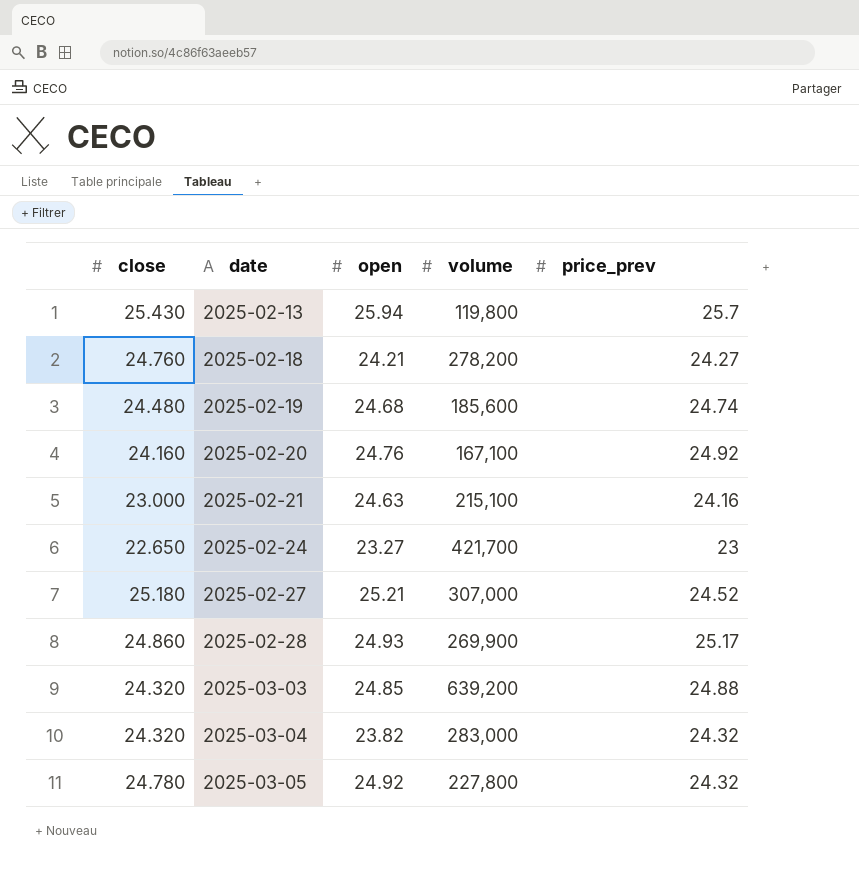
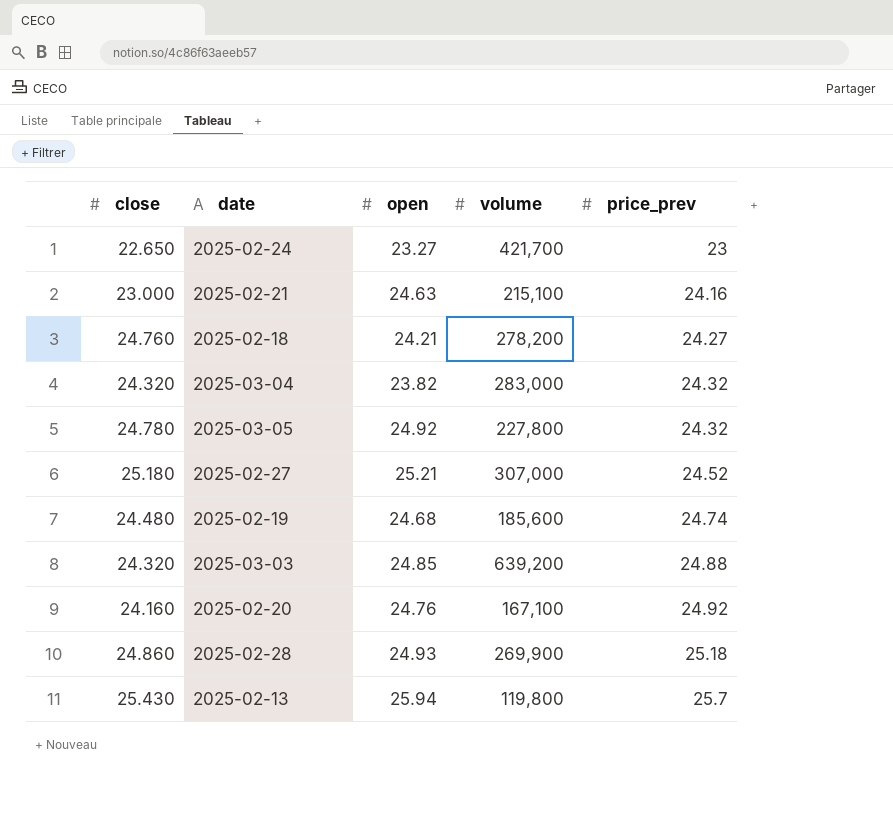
row order: date ascending -> price_prev ascending
2025-02-28 | price_prev: 25.17 -> 25.18

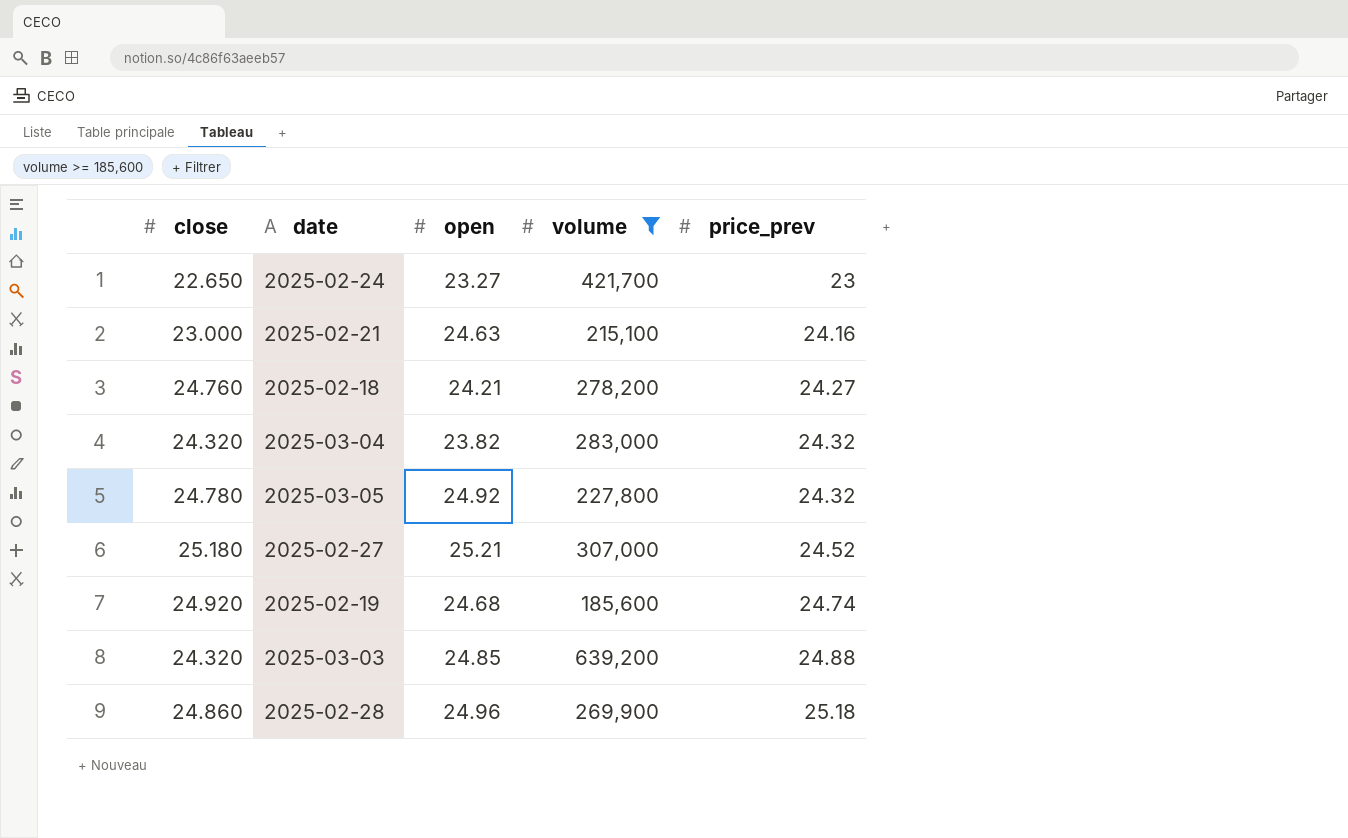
filter: none -> volume >= 185,600
2025-02-19 | close: 24.480 -> 24.920
2025-02-28 | open: 24.93 -> 24.96

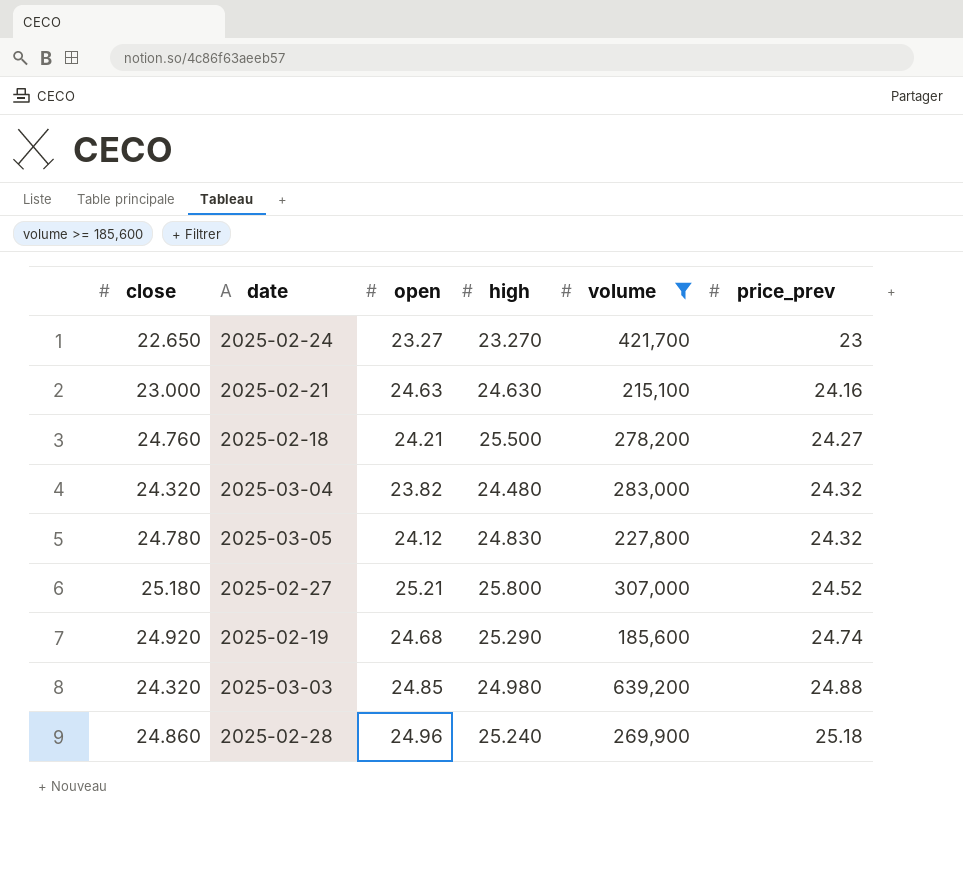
column high | position: none -> 4
2025-03-05 | open: 24.92 -> 24.12

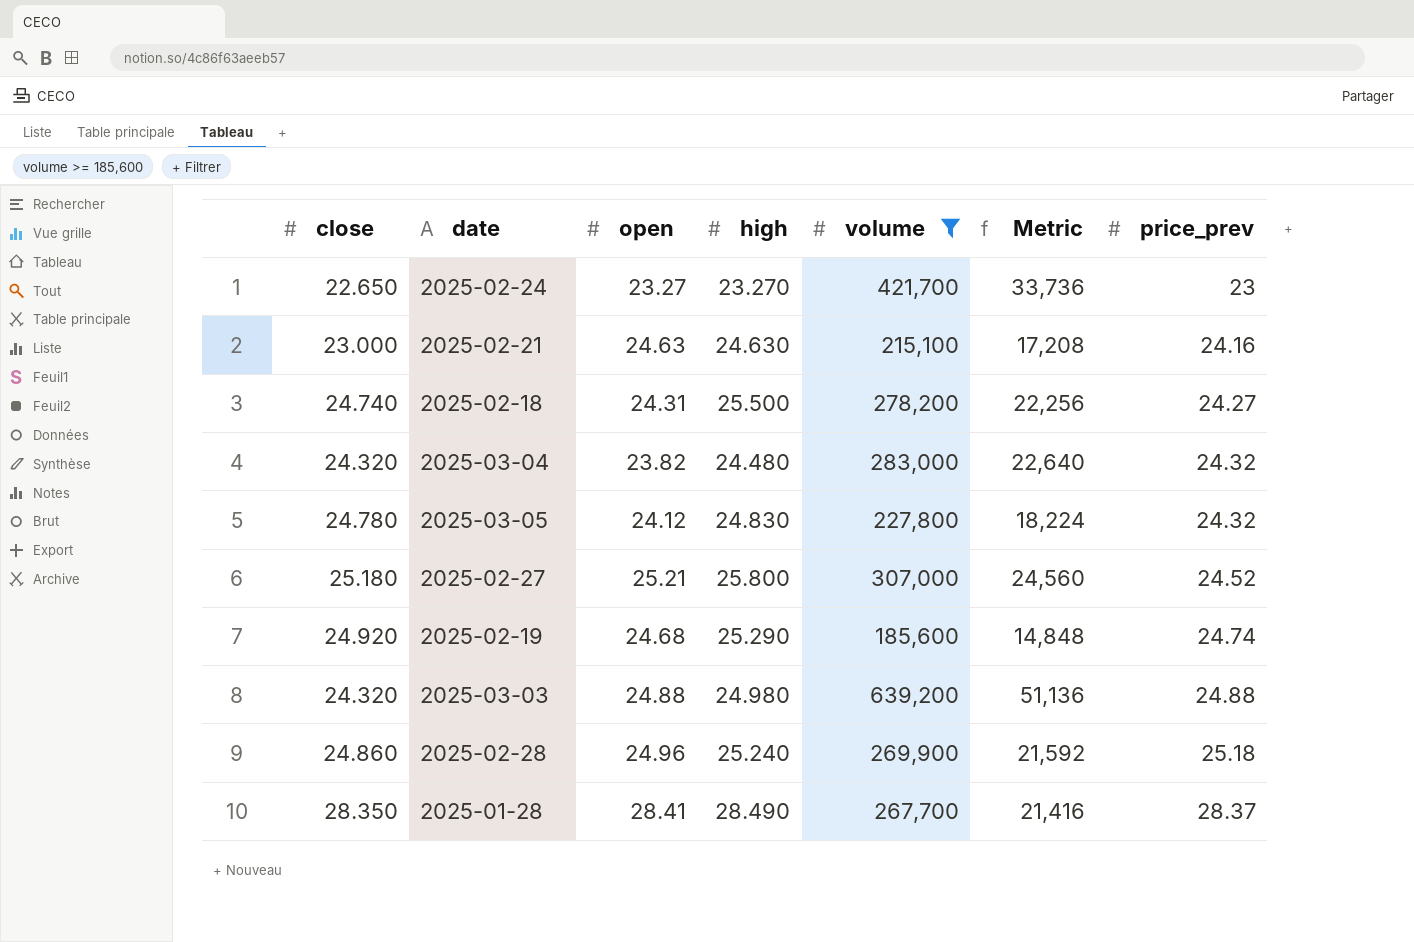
column Metric | formula: none -> [volume] * 0.08
2025-02-18 | close: 24.760 -> 24.740
2025-02-18 | open: 24.21 -> 24.31
2025-03-03 | open: 24.85 -> 24.88
row 2025-01-28: none -> 28.350 | 28.41 | 28.490 | 267,700 | 21,416 | 28.37

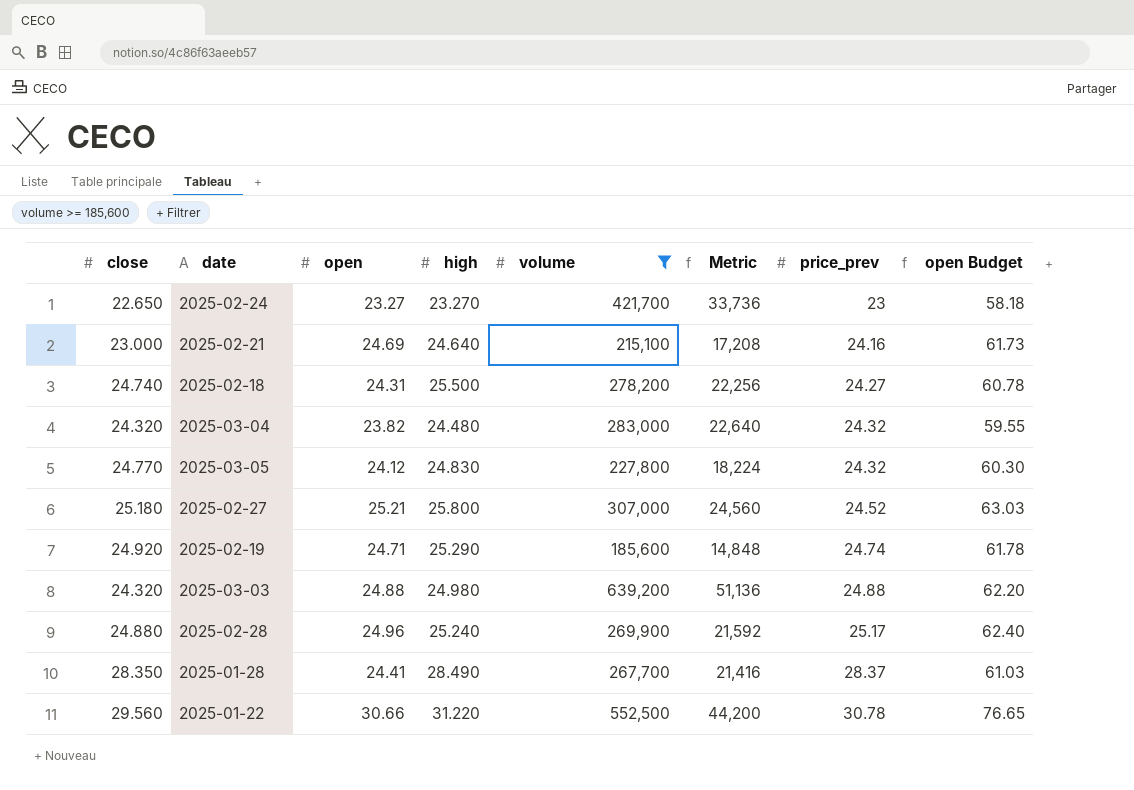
column open Budget | formula: none -> [open] * 2.5
2025-02-21 | open: 24.63 -> 24.69
2025-02-21 | high: 24.630 -> 24.640
2025-03-05 | close: 24.780 -> 24.770
2025-02-19 | open: 24.68 -> 24.71
2025-02-28 | close: 24.860 -> 24.880
2025-02-28 | price_prev: 25.18 -> 25.17
2025-01-28 | open: 28.41 -> 24.41
row 2025-01-22: none -> 29.560 | 30.66 | 31.220 | 552,500 | 44,200 | 30.78 | 76.65

